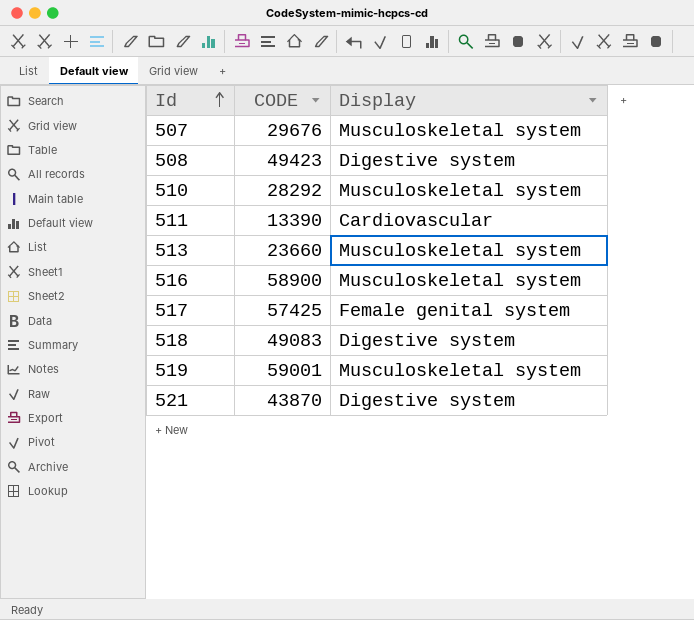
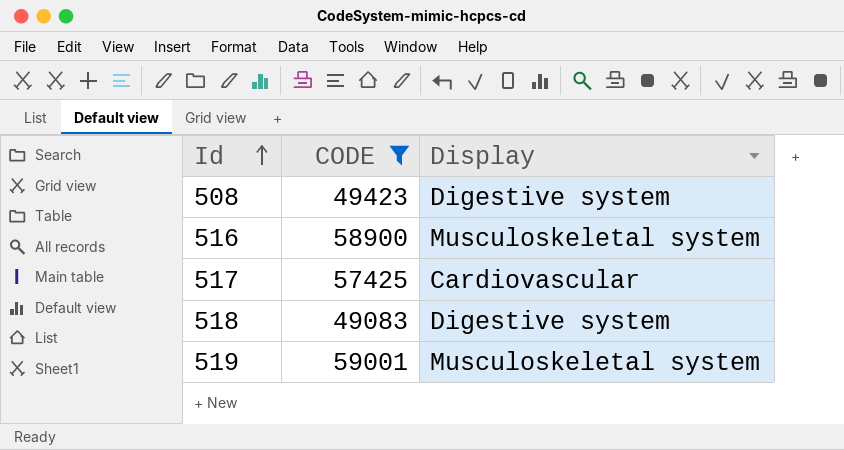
filter: none -> CODE >= 49083
517 | Display: Female genital system -> Cardiovascular

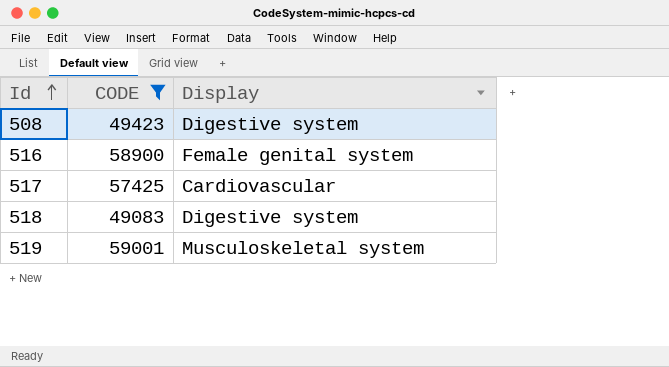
516 | Display: Musculoskeletal system -> Female genital system

